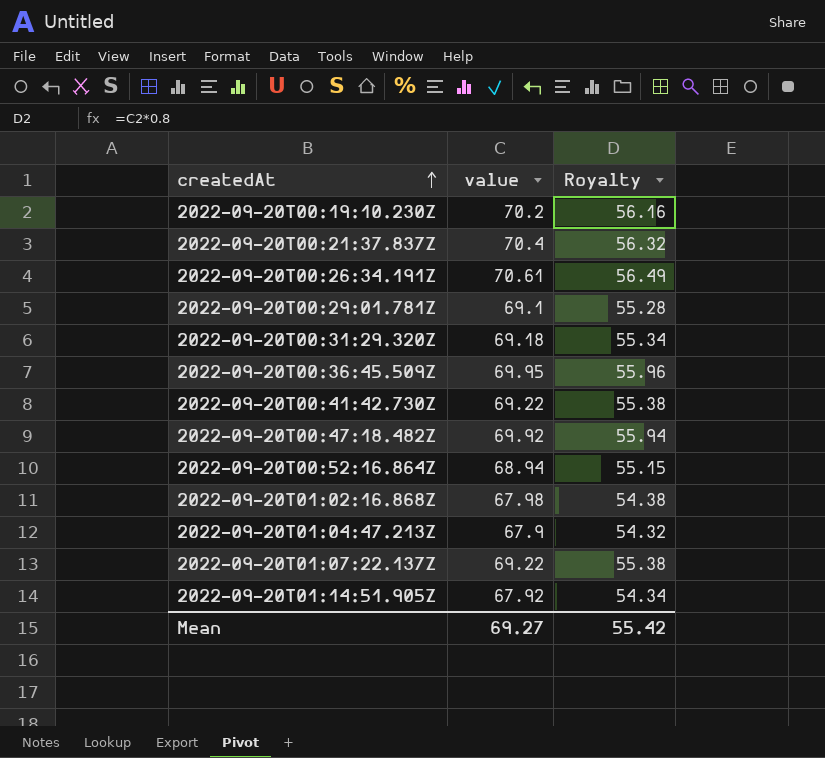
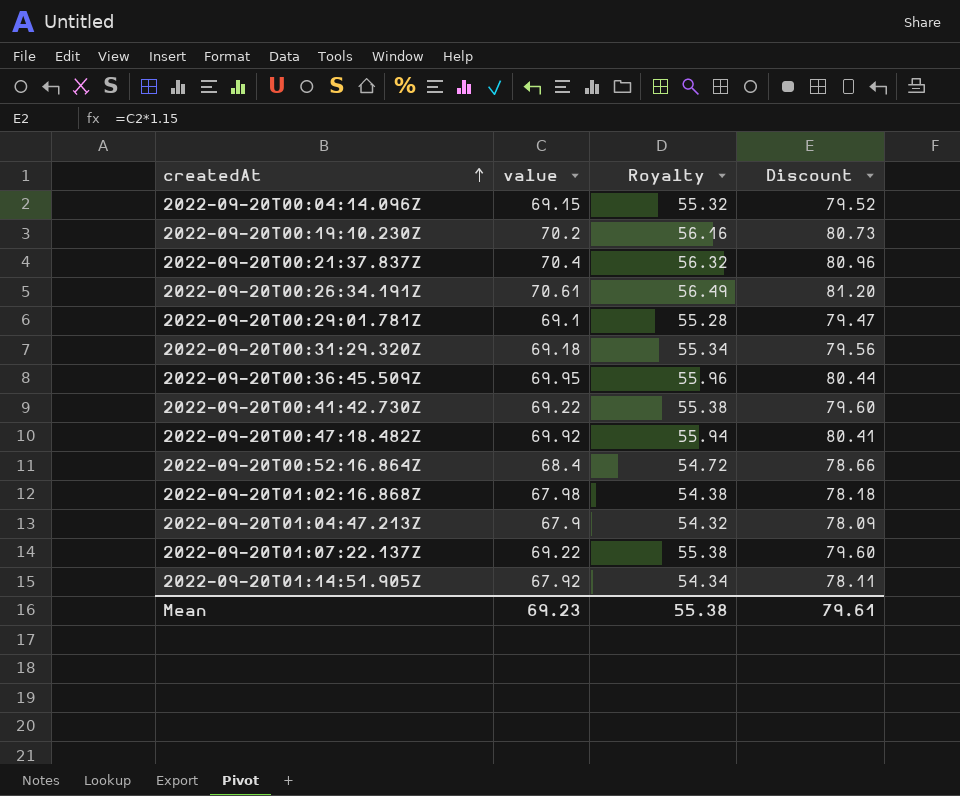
column Discount | formula: none -> [value] * 1.15
row 2022-09-20T00:04:14.096Z: none -> 69.15 | 55.32 | 79.52
2022-09-20T00:52:16.864Z | value: 68.94 -> 68.4
2022-09-20T00:52:16.864Z | Royalty: 55.15 -> 54.72
Mean | value: 69.27 -> 69.23
Mean | Royalty: 55.42 -> 55.38

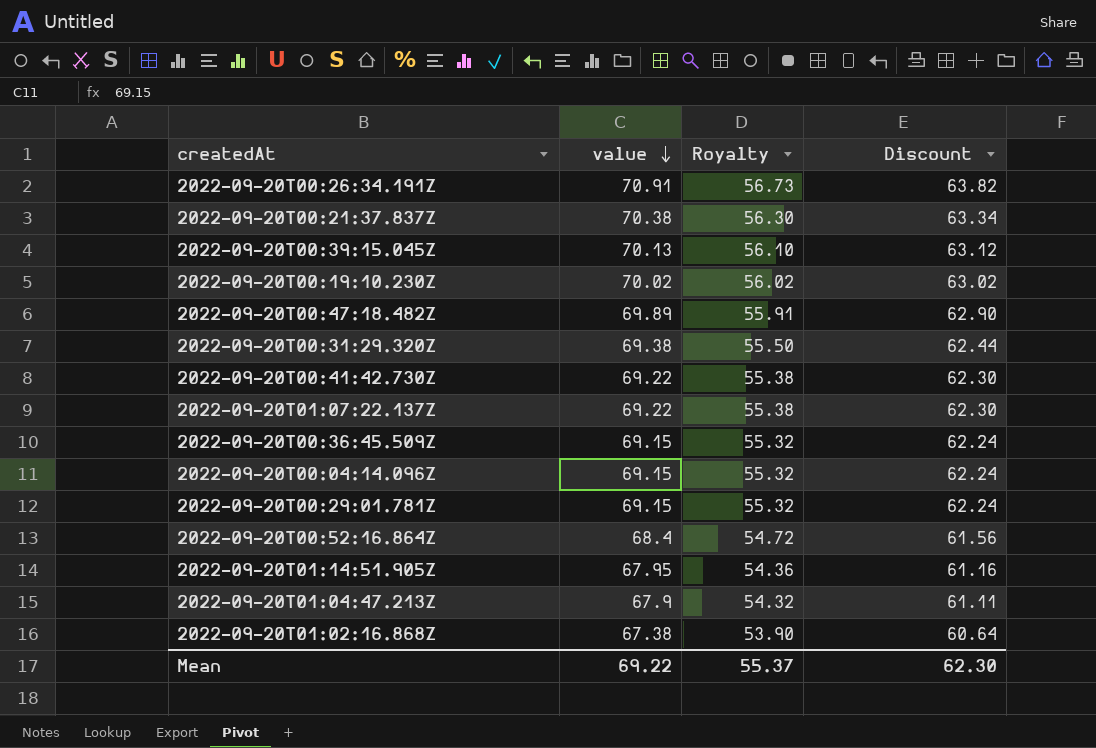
row order: createdAt ascending -> value descending
column Discount | formula: [value] * 1.15 -> [value] * 0.9
2022-09-20T00:26:34.191Z | value: 70.61 -> 70.91
2022-09-20T00:26:34.191Z | Royalty: 56.49 -> 56.73
2022-09-20T00:21:37.837Z | value: 70.4 -> 70.38
2022-09-20T00:21:37.837Z | Royalty: 56.32 -> 56.30
row 2022-09-20T00:39:15.045Z: none -> 70.13 | 56.10 | 63.12
2022-09-20T00:19:10.230Z | value: 70.2 -> 70.02
2022-09-20T00:19:10.230Z | Royalty: 56.16 -> 56.02
2022-09-20T00:47:18.482Z | value: 69.92 -> 69.89
2022-09-20T00:47:18.482Z | Royalty: 55.94 -> 55.91
2022-09-20T00:31:29.320Z | value: 69.18 -> 69.38
2022-09-20T00:31:29.320Z | Royalty: 55.34 -> 55.50
2022-09-20T00:36:45.509Z | value: 69.95 -> 69.15
2022-09-20T00:36:45.509Z | Royalty: 55.96 -> 55.32
2022-09-20T00:29:01.781Z | value: 69.1 -> 69.15
2022-09-20T00:29:01.781Z | Royalty: 55.28 -> 55.32
2022-09-20T01:14:51.905Z | value: 67.92 -> 67.95
2022-09-20T01:14:51.905Z | Royalty: 54.34 -> 54.36
2022-09-20T01:02:16.868Z | value: 67.98 -> 67.38
2022-09-20T01:02:16.868Z | Royalty: 54.38 -> 53.90
Mean | value: 69.23 -> 69.22
Mean | Royalty: 55.38 -> 55.37
Mean | Discount: 79.61 -> 62.30

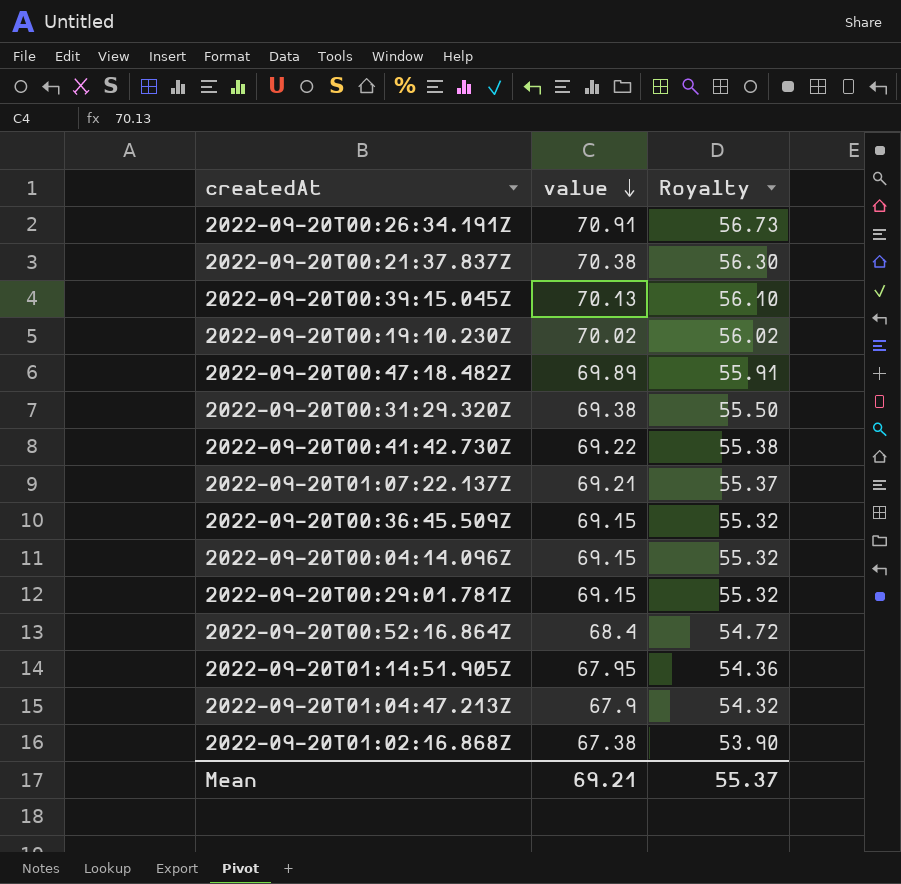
column Discount | formula: [value] * 0.9 -> none
2022-09-20T01:07:22.137Z | value: 69.22 -> 69.21
2022-09-20T01:07:22.137Z | Royalty: 55.38 -> 55.37
Mean | value: 69.22 -> 69.21

